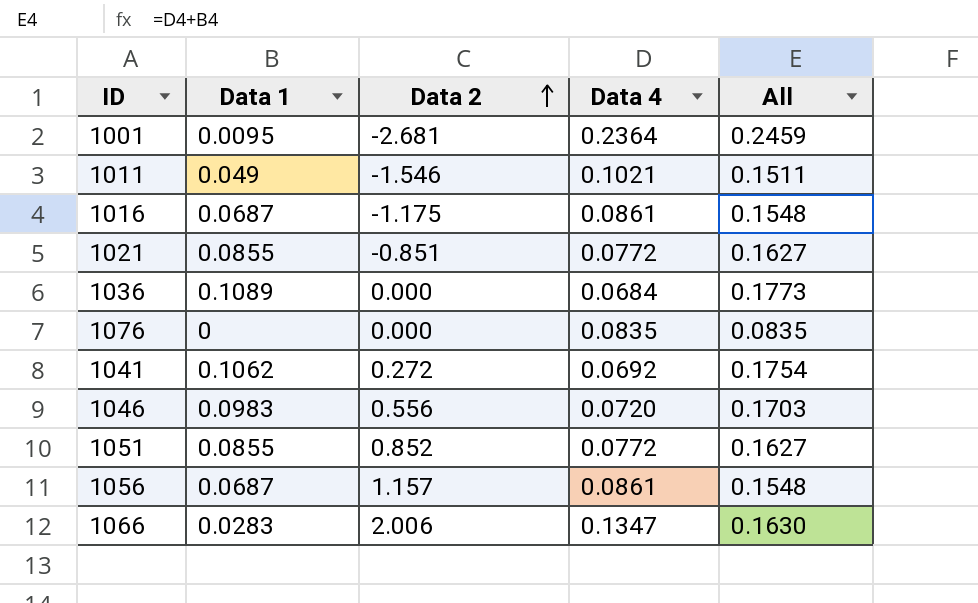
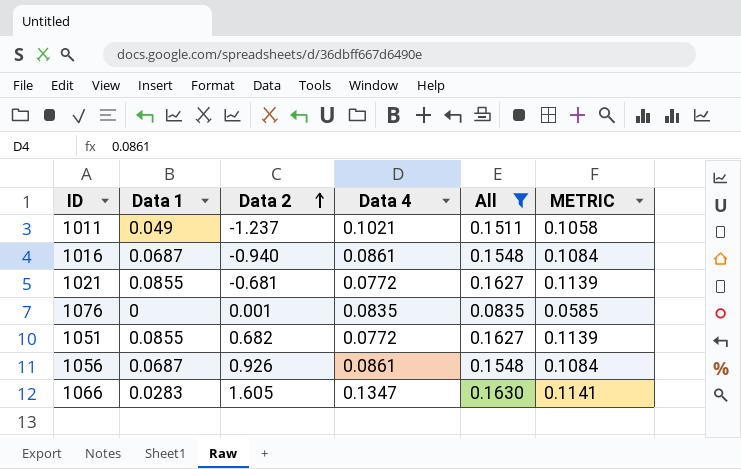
filter: none -> All <= 0.1630
column METRIC | formula: none -> [All] * 0.7
1011 | Data 2: -1.546 -> -1.237
1016 | Data 2: -1.175 -> -0.940
1021 | Data 2: -0.851 -> -0.681
1076 | Data 2: 0.000 -> 0.001
1051 | Data 2: 0.852 -> 0.682
1056 | Data 2: 1.157 -> 0.926
1066 | Data 2: 2.006 -> 1.605

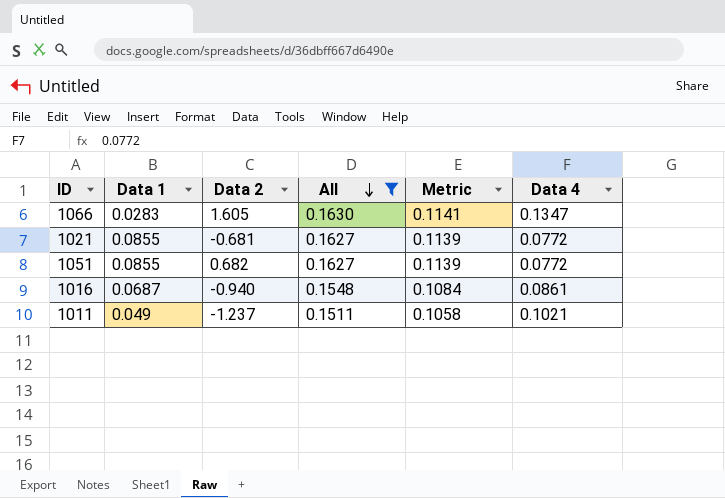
row order: Data 2 ascending -> All descending
column name: METRIC -> Metric
column Data 4 | position: 4 -> 6
row 1076: 0 | 0.001 | 0.0835 | 0.0835 | 0.0585 -> none
row 1056: 0.0687 | 0.926 | 0.0861 | 0.1548 | 0.1084 -> none

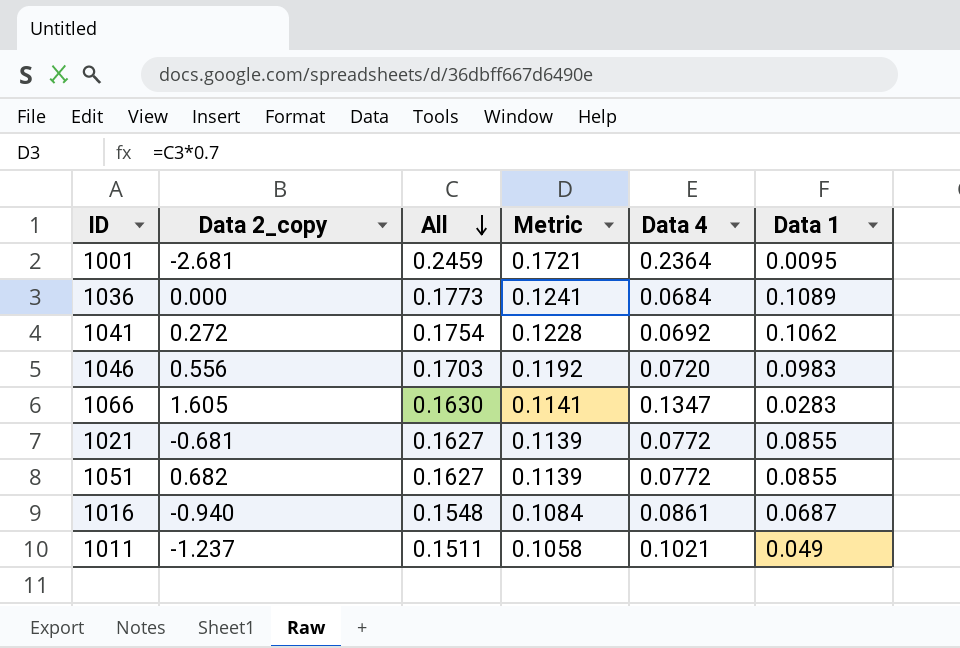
filter: All <= 0.1630 -> none
column name: Data 2 -> Data 2_copy
column Data 1 | position: 2 -> 6

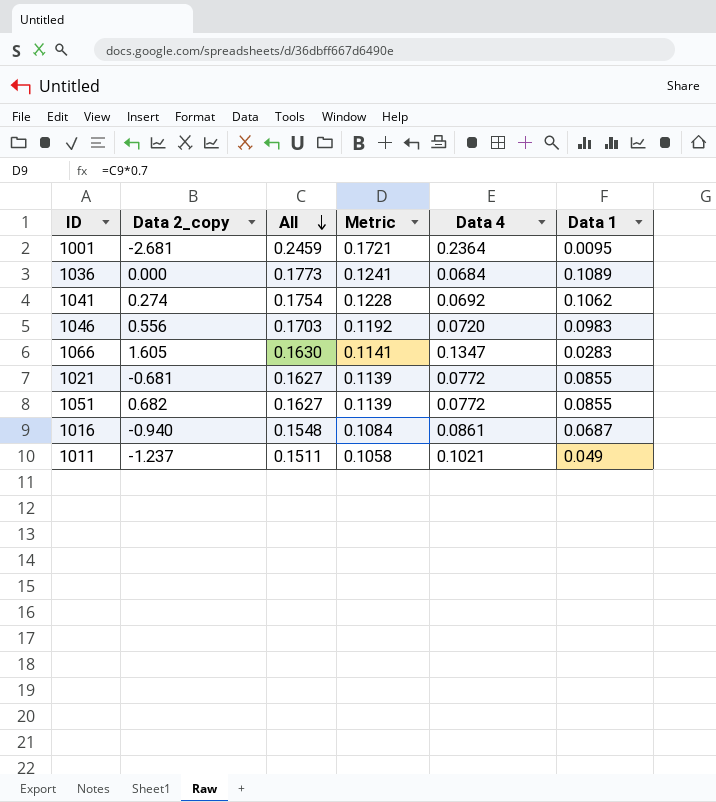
1041 | Data 2_copy: 0.272 -> 0.274

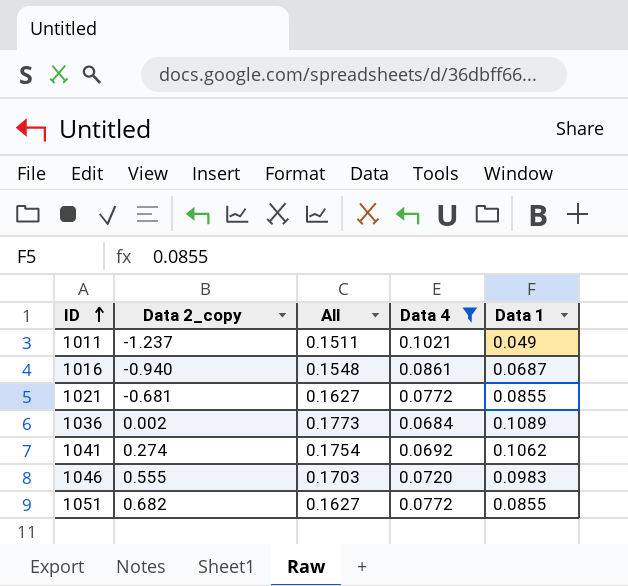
filter: none -> Data 4 <= 0.1021
row order: All descending -> ID ascending
column Metric | formula: [All] * 0.7 -> none
1036 | Data 2_copy: 0.000 -> 0.002
1046 | Data 2_copy: 0.556 -> 0.555

